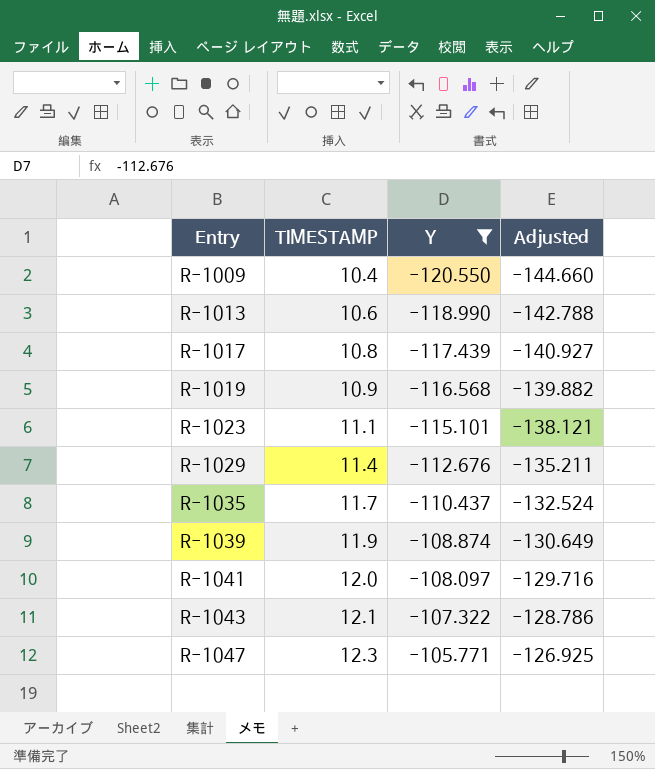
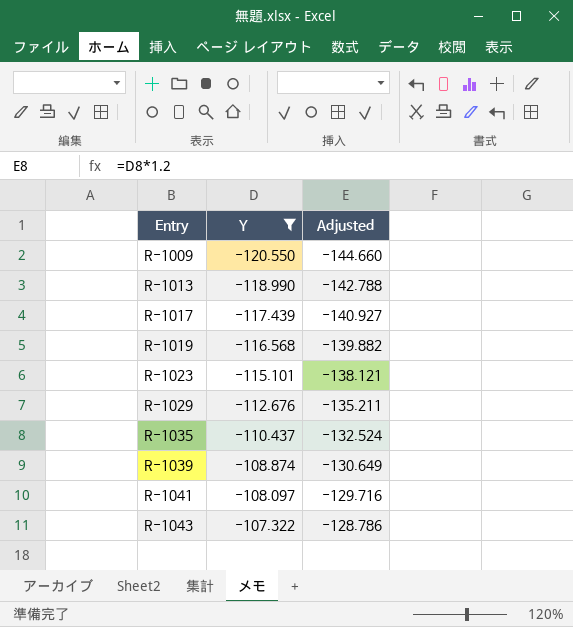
column TIMESTAMP | position: 2 -> none
row R-1047: 12.3 | -105.771 | -126.925 -> none

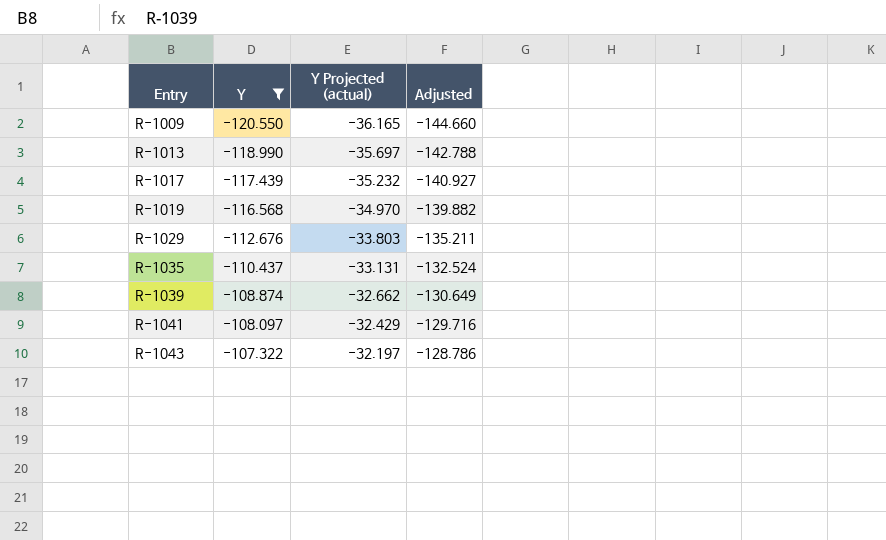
column Y Projected (actual) | formula: none -> [Y] * 0.3
row R-1023: -115.101 | -138.121 -> none

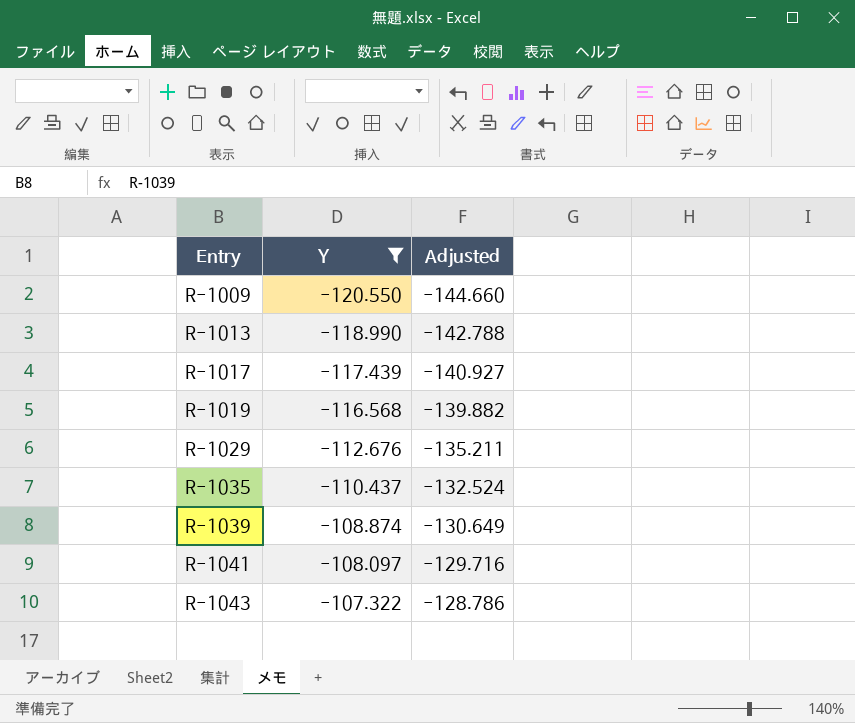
column Y Projected (actual) | formula: [Y] * 0.3 -> none

